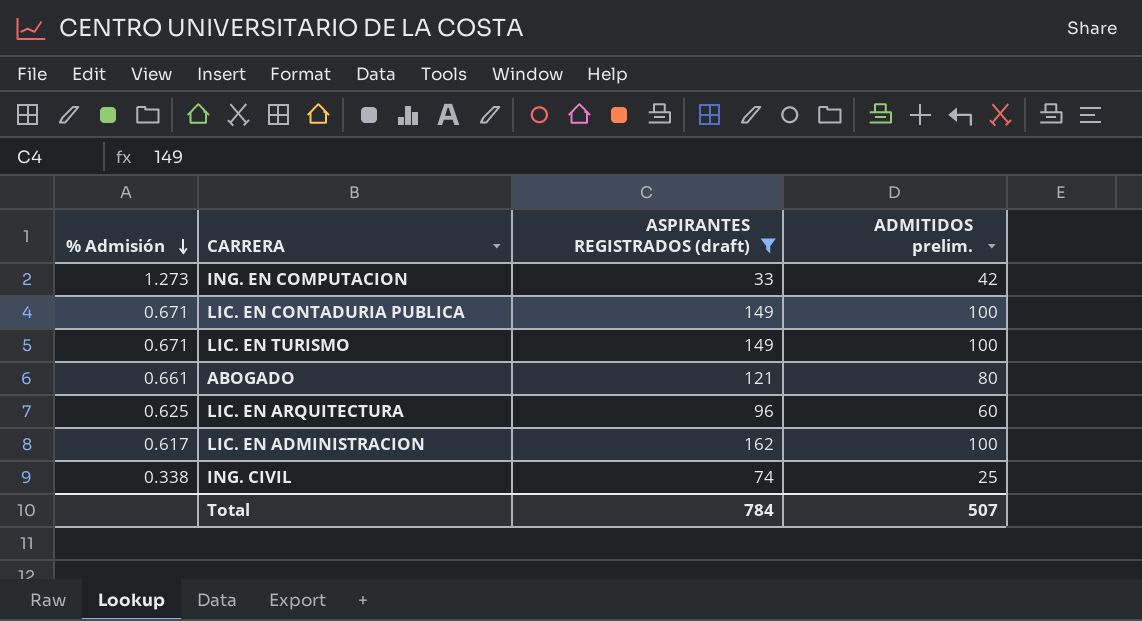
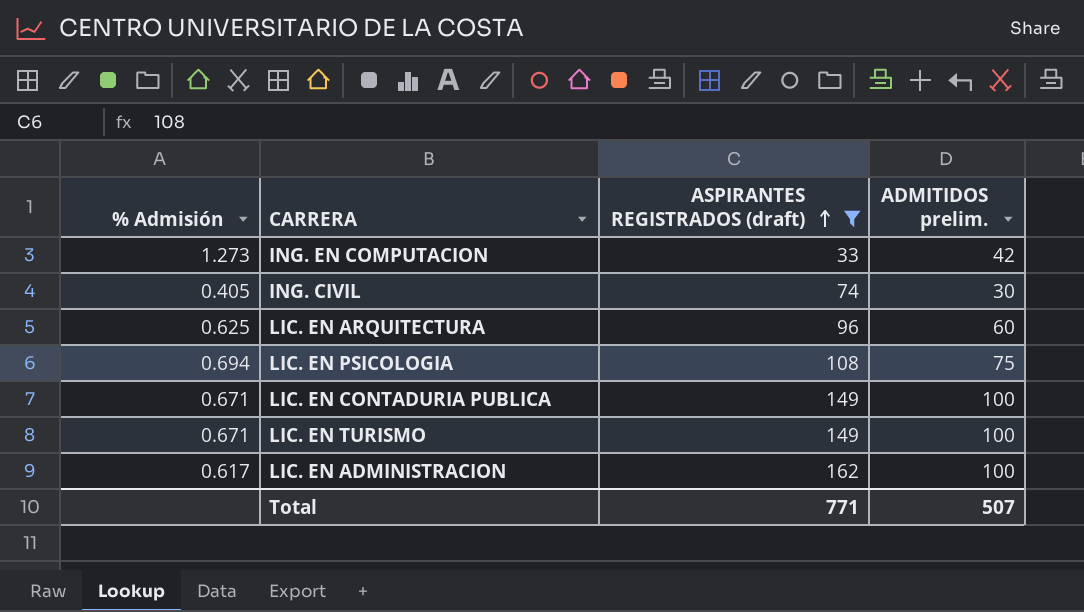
row order: % Admisión descending -> ASPIRANTES REGISTRADOS (draft) ascending
row ABOGADO: 0.661 | 121 | 80 -> none
ING. CIVIL | % Admisión: 0.338 -> 0.405
ING. CIVIL | ADMITIDOS prelim.: 25 -> 30
row LIC. EN PSICOLOGIA: none -> 0.694 | 108 | 75
Total | ASPIRANTES REGISTRADOS (draft): 784 -> 771

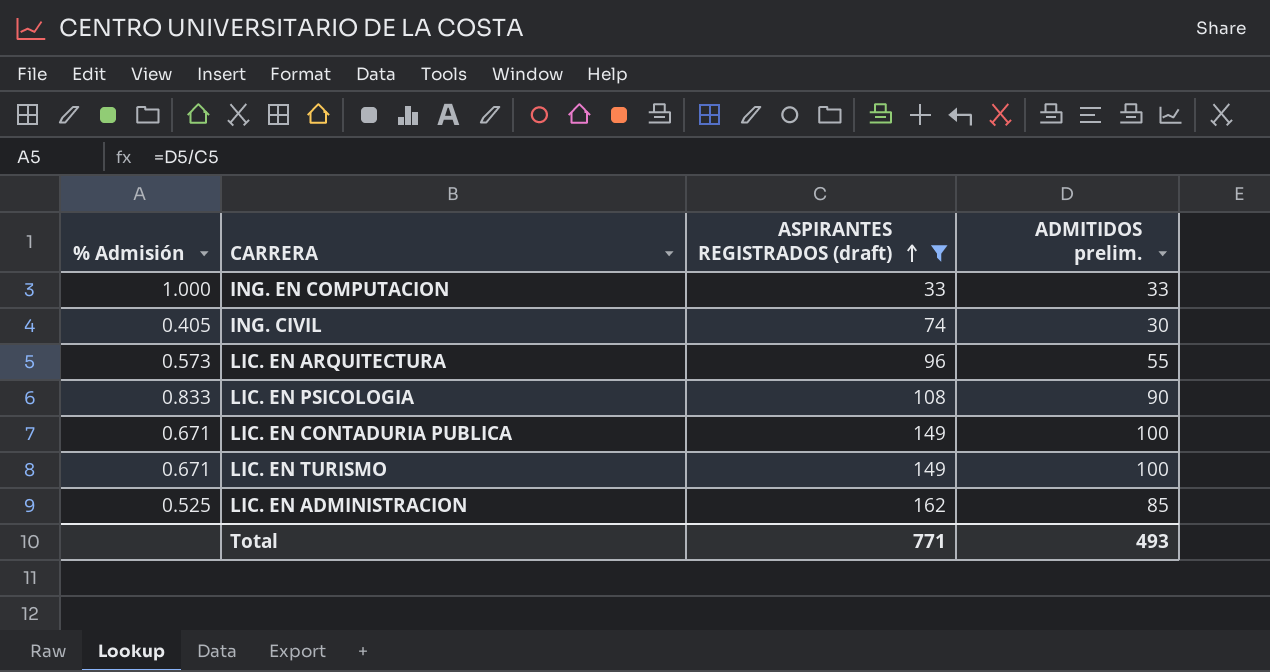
ING. EN COMPUTACION | % Admisión: 1.273 -> 1.000
ING. EN COMPUTACION | ADMITIDOS prelim.: 42 -> 33
LIC. EN ARQUITECTURA | % Admisión: 0.625 -> 0.573
LIC. EN ARQUITECTURA | ADMITIDOS prelim.: 60 -> 55
LIC. EN PSICOLOGIA | % Admisión: 0.694 -> 0.833
LIC. EN PSICOLOGIA | ADMITIDOS prelim.: 75 -> 90
LIC. EN ADMINISTRACION | % Admisión: 0.617 -> 0.525
LIC. EN ADMINISTRACION | ADMITIDOS prelim.: 100 -> 85
Total | ADMITIDOS prelim.: 507 -> 493

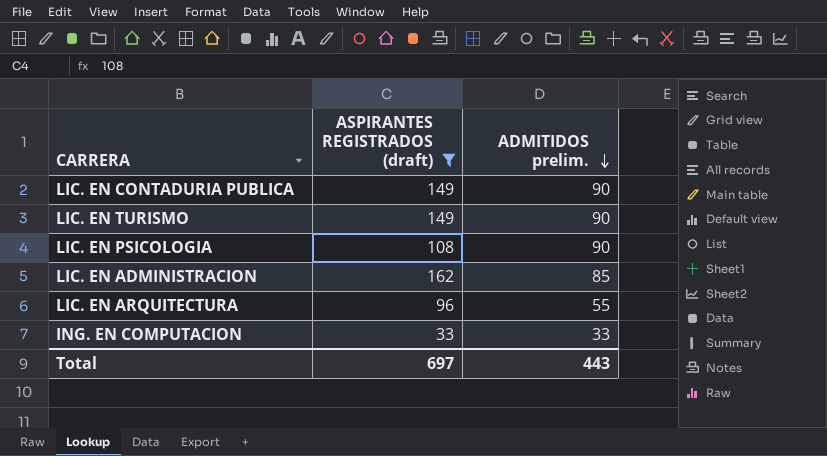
row order: ASPIRANTES REGISTRADOS (draft) ascending -> ADMITIDOS prelim. descending
column % Admisión | formula: [ADMITIDOS prelim.] / [ASPIRANTES REGISTRADOS (draft)] -> none
row ING. CIVIL: 0.405 | 74 | 30 -> none
LIC. EN CONTADURIA PUBLICA | ADMITIDOS prelim.: 100 -> 90
LIC. EN TURISMO | ADMITIDOS prelim.: 100 -> 90
Total | ASPIRANTES REGISTRADOS (draft): 771 -> 697
Total | ADMITIDOS prelim.: 493 -> 443

